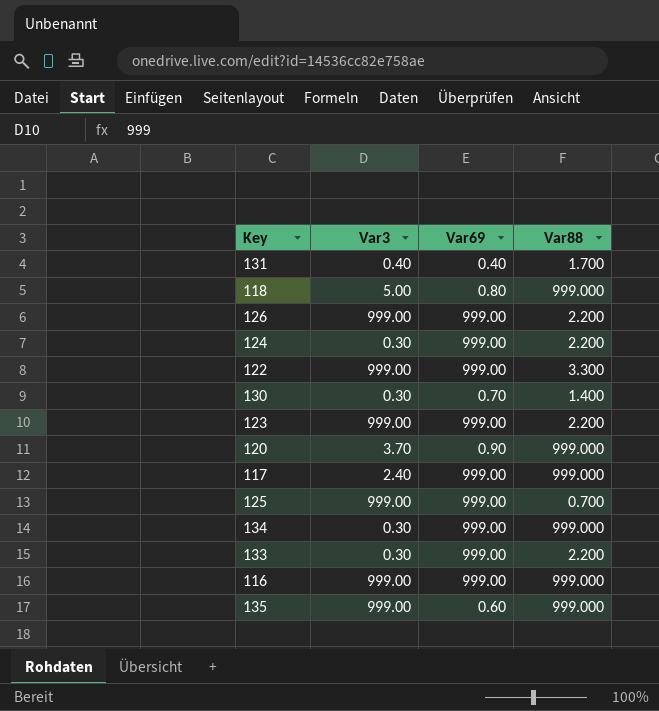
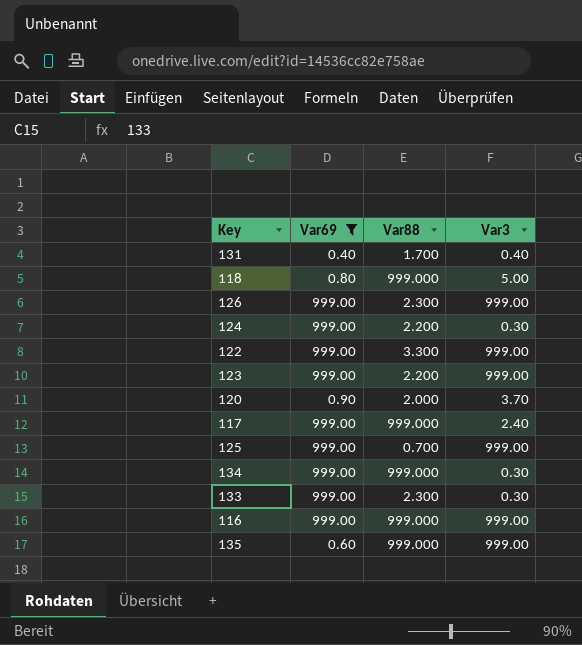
filter: none -> Var69 != 0.70
column Var3 | position: 2 -> 4
126 | Var88: 2.200 -> 2.300
120 | Var88: 999.000 -> 2.000
133 | Var88: 2.200 -> 2.300

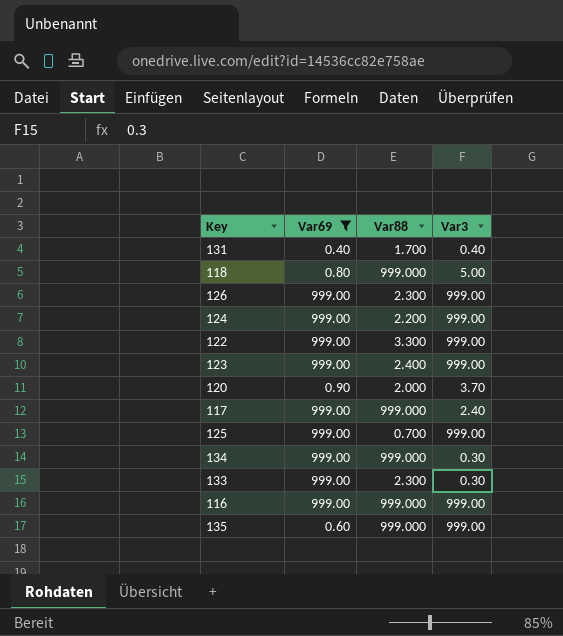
124 | Var3: 0.30 -> 999.00
123 | Var88: 2.200 -> 2.400

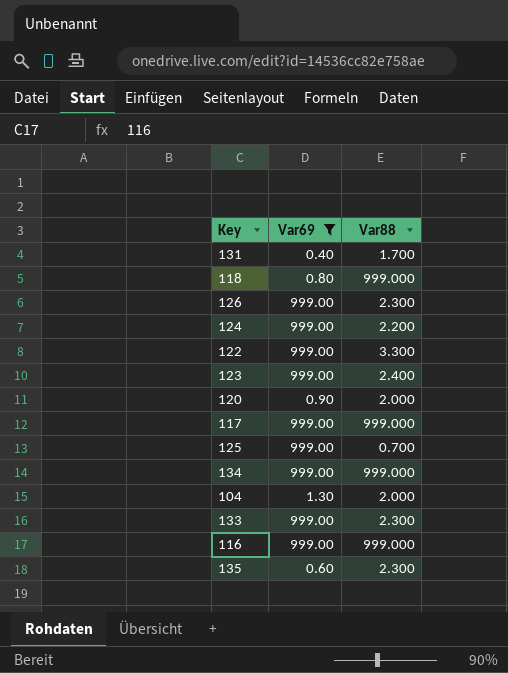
column Var3 | position: 4 -> none
row 104: none -> 1.30 | 2.000
135 | Var88: 999.000 -> 2.300

